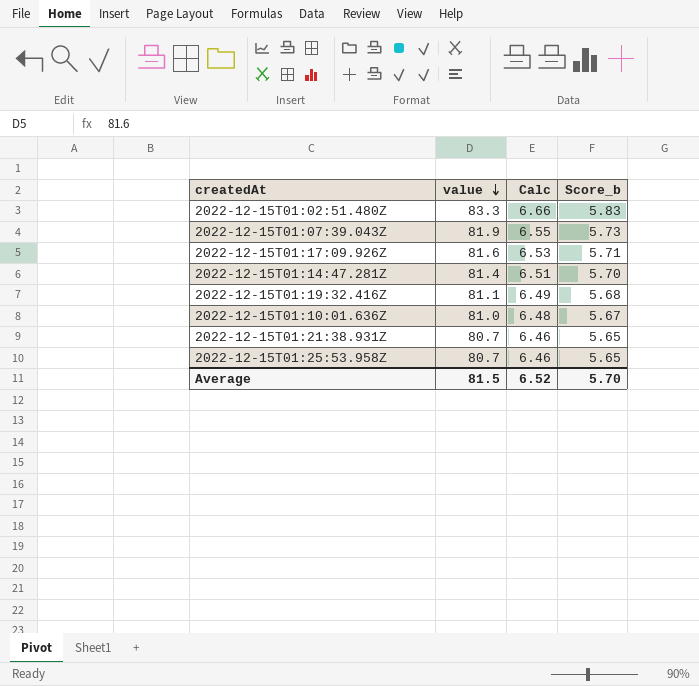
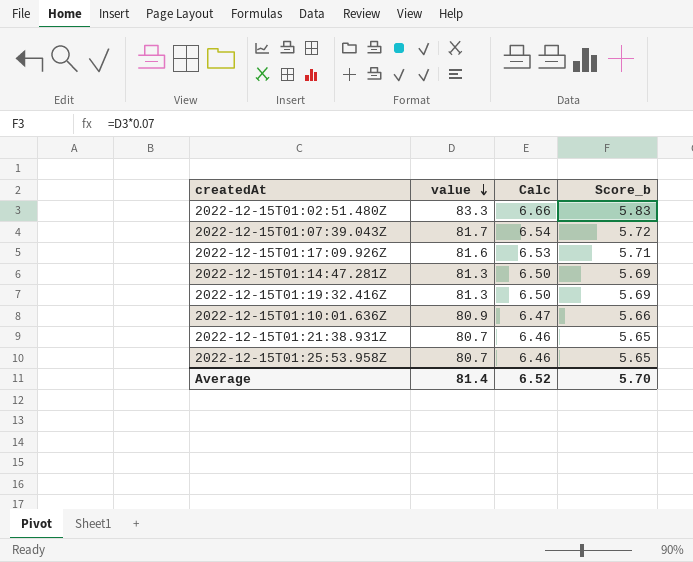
2022-12-15T01:07:39.043Z | value: 81.9 -> 81.7
2022-12-15T01:07:39.043Z | Calc: 6.55 -> 6.54
2022-12-15T01:07:39.043Z | Score_b: 5.73 -> 5.72
2022-12-15T01:14:47.281Z | value: 81.4 -> 81.3
2022-12-15T01:14:47.281Z | Calc: 6.51 -> 6.50
2022-12-15T01:14:47.281Z | Score_b: 5.70 -> 5.69
2022-12-15T01:19:32.416Z | value: 81.1 -> 81.3
2022-12-15T01:19:32.416Z | Calc: 6.49 -> 6.50
2022-12-15T01:19:32.416Z | Score_b: 5.68 -> 5.69
2022-12-15T01:10:01.636Z | value: 81.0 -> 80.9
2022-12-15T01:10:01.636Z | Calc: 6.48 -> 6.47
2022-12-15T01:10:01.636Z | Score_b: 5.67 -> 5.66
Average | value: 81.5 -> 81.4

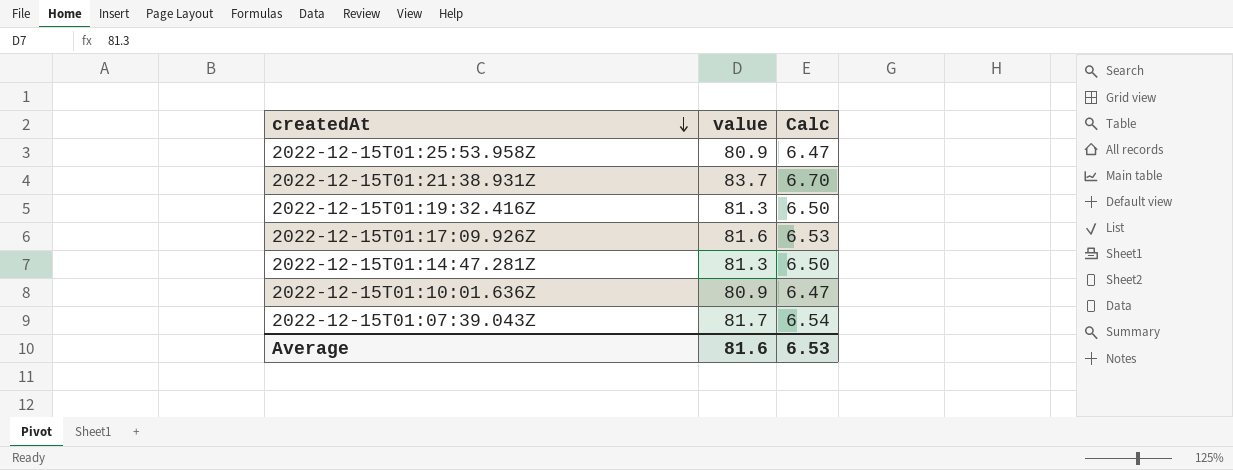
row order: value descending -> createdAt descending
column Score_b | formula: [value] * 0.07 -> none
row 2022-12-15T01:02:51.480Z: 83.3 | 6.66 | 5.83 -> none
2022-12-15T01:25:53.958Z | value: 80.7 -> 80.9
2022-12-15T01:25:53.958Z | Calc: 6.46 -> 6.47
2022-12-15T01:21:38.931Z | value: 80.7 -> 83.7
2022-12-15T01:21:38.931Z | Calc: 6.46 -> 6.70
Average | value: 81.4 -> 81.6
Average | Calc: 6.52 -> 6.53

